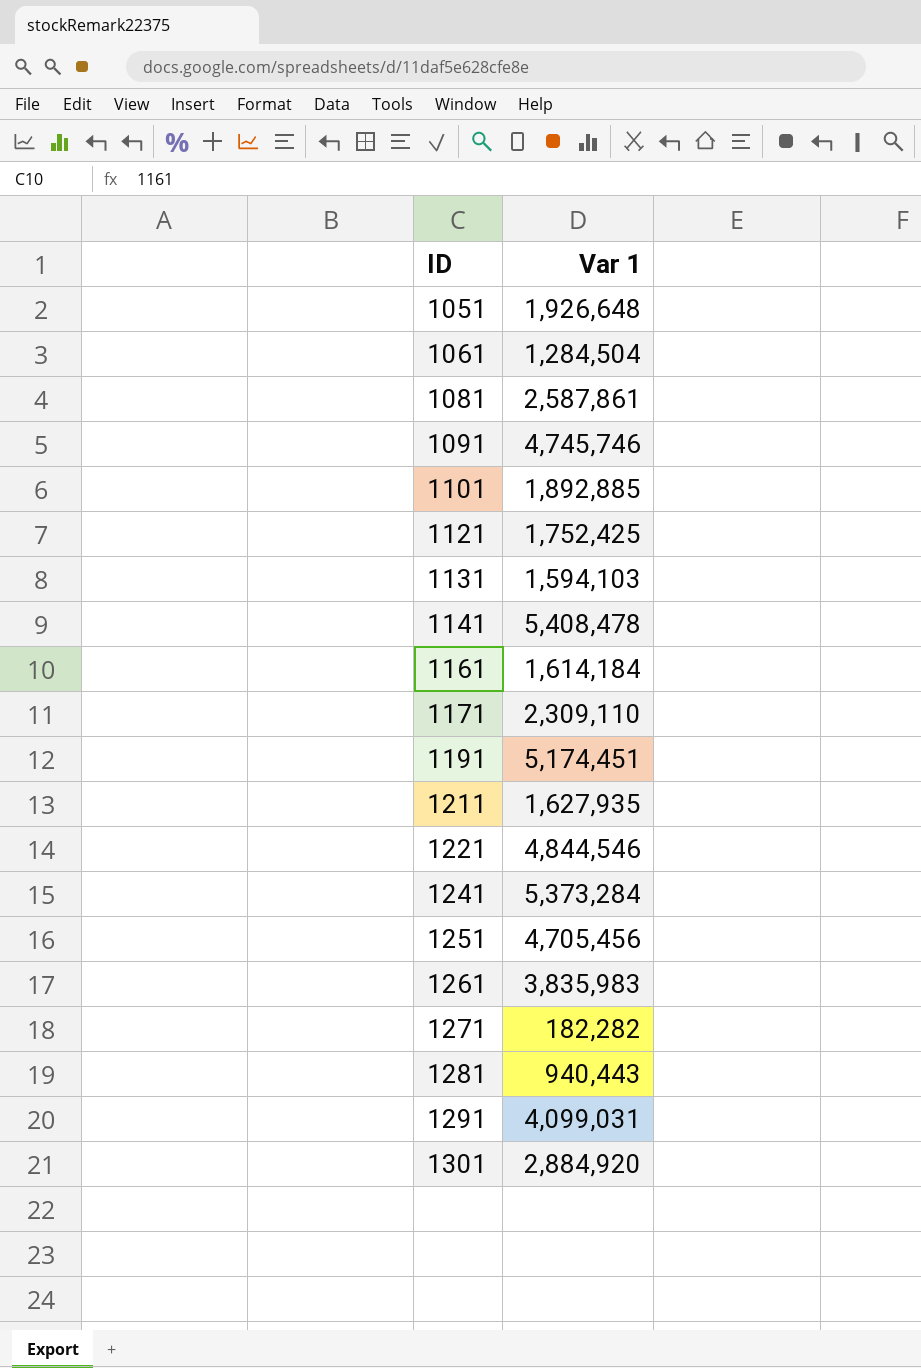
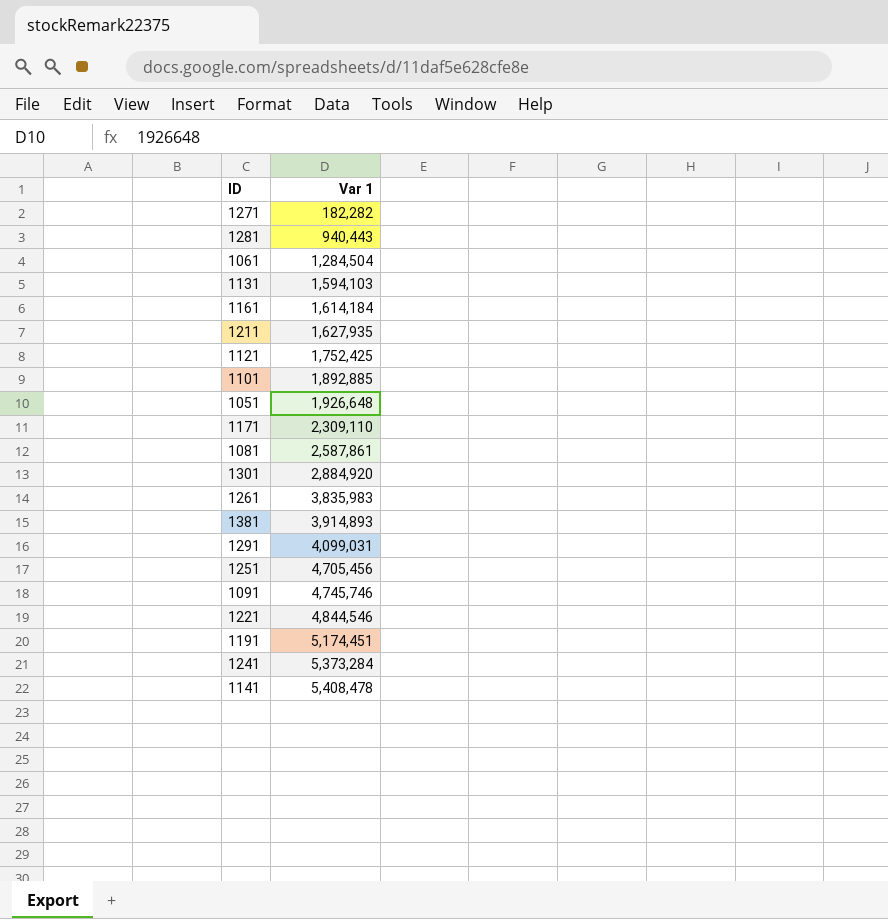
row order: ID ascending -> Var 1 ascending
row 1381: none -> 3,914,893

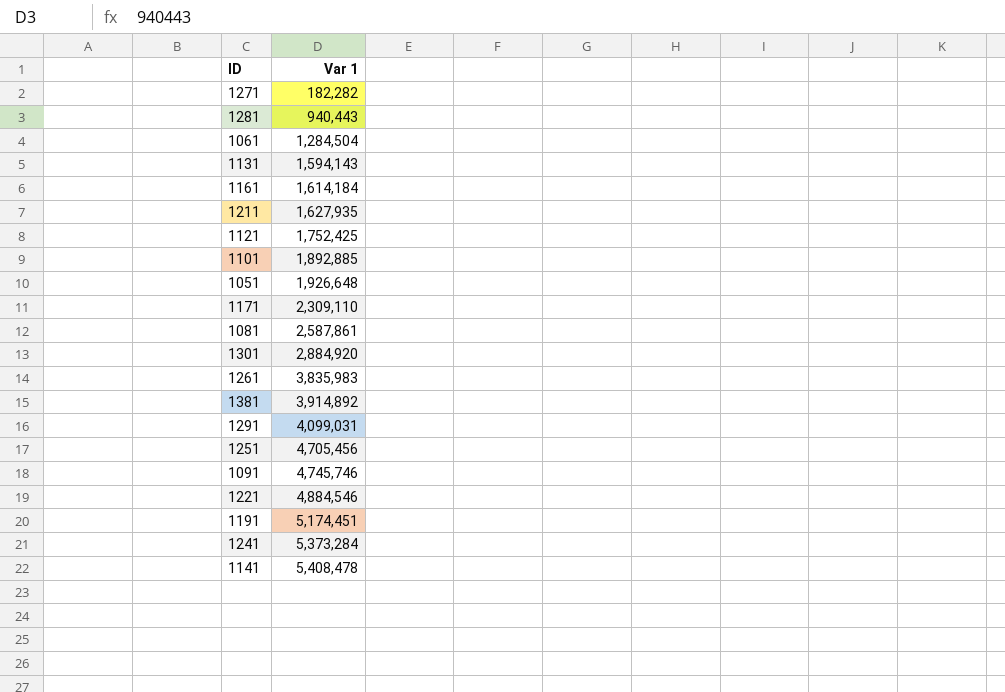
1131 | Var 1: 1,594,103 -> 1,594,143
1381 | Var 1: 3,914,893 -> 3,914,892
1221 | Var 1: 4,844,546 -> 4,884,546

